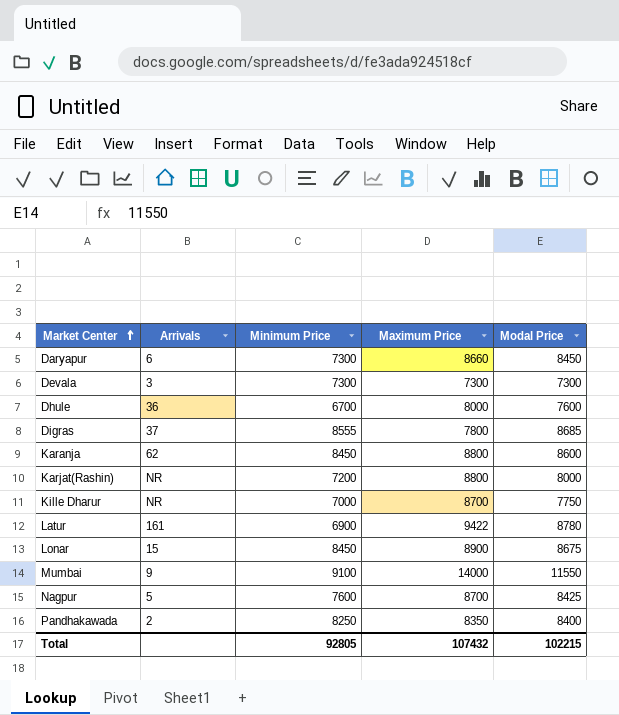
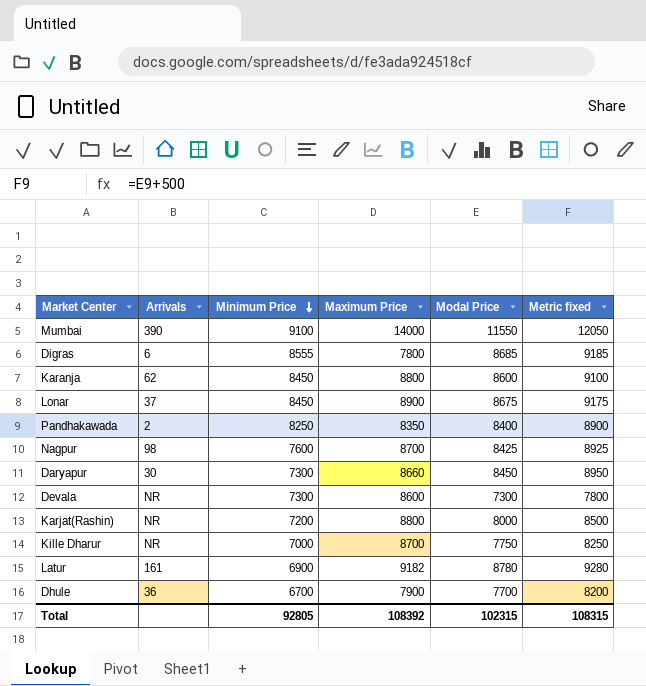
row order: Market Center ascending -> Minimum Price descending
column Metric fixed | formula: none -> [Modal Price] + 500
Mumbai | Arrivals: 9 -> 390
Digras | Arrivals: 37 -> 6
Lonar | Arrivals: 15 -> 37
Nagpur | Arrivals: 5 -> 98
Daryapur | Arrivals: 6 -> 30
Devala | Arrivals: 3 -> NR
Devala | Maximum Price: 7300 -> 8600
Latur | Maximum Price: 9422 -> 9182
Dhule | Maximum Price: 8000 -> 7900
Dhule | Modal Price: 7600 -> 7700
Total | Maximum Price: 107432 -> 108392
Total | Modal Price: 102215 -> 102315

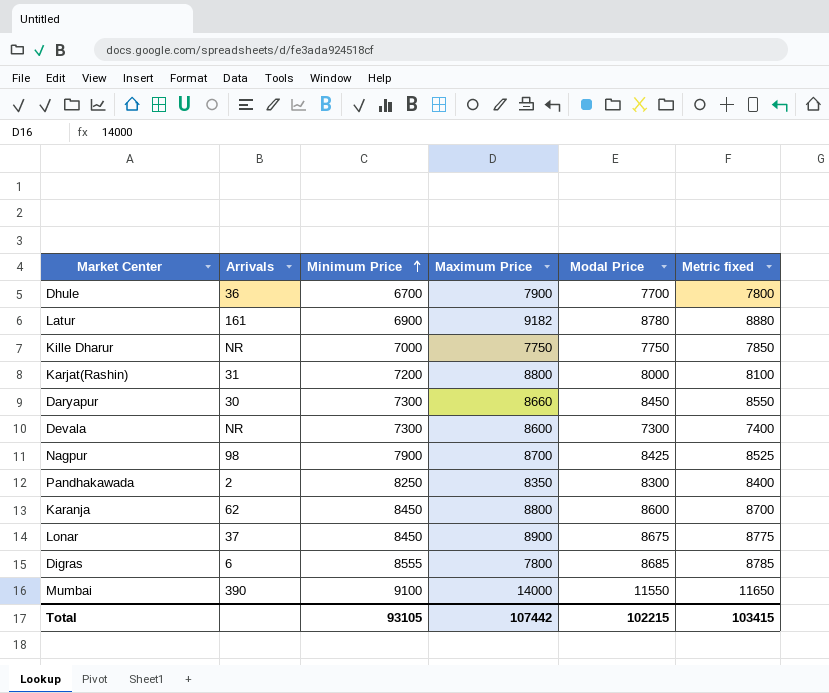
row order: Minimum Price descending -> Minimum Price ascending
column Metric fixed | formula: [Modal Price] + 500 -> [Modal Price] + 100
Kille Dharur | Maximum Price: 8700 -> 7750
Karjat(Rashin) | Arrivals: NR -> 31
Nagpur | Minimum Price: 7600 -> 7900
Pandhakawada | Modal Price: 8400 -> 8300
Total | Minimum Price: 92805 -> 93105
Total | Maximum Price: 108392 -> 107442
Total | Modal Price: 102315 -> 102215
Total | Metric fixed: 108315 -> 103415

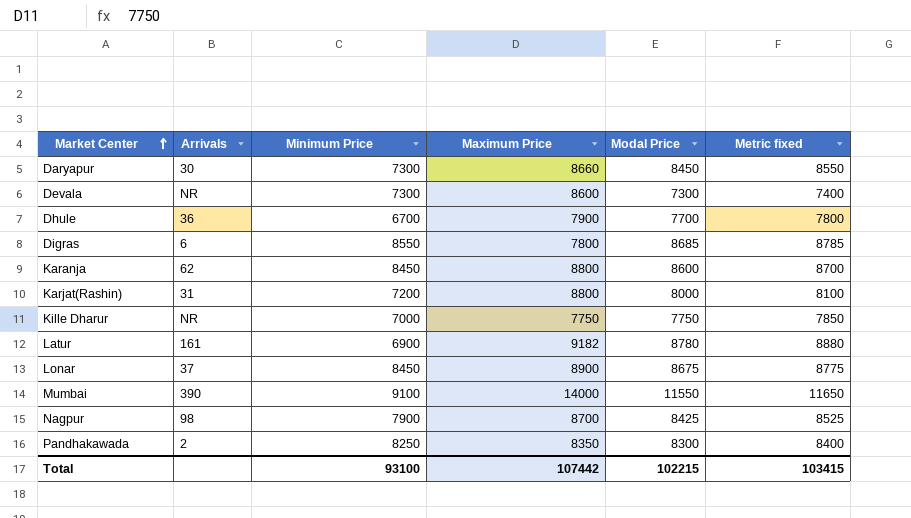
row order: Minimum Price ascending -> Market Center ascending
Digras | Minimum Price: 8555 -> 8550
Total | Minimum Price: 93105 -> 93100

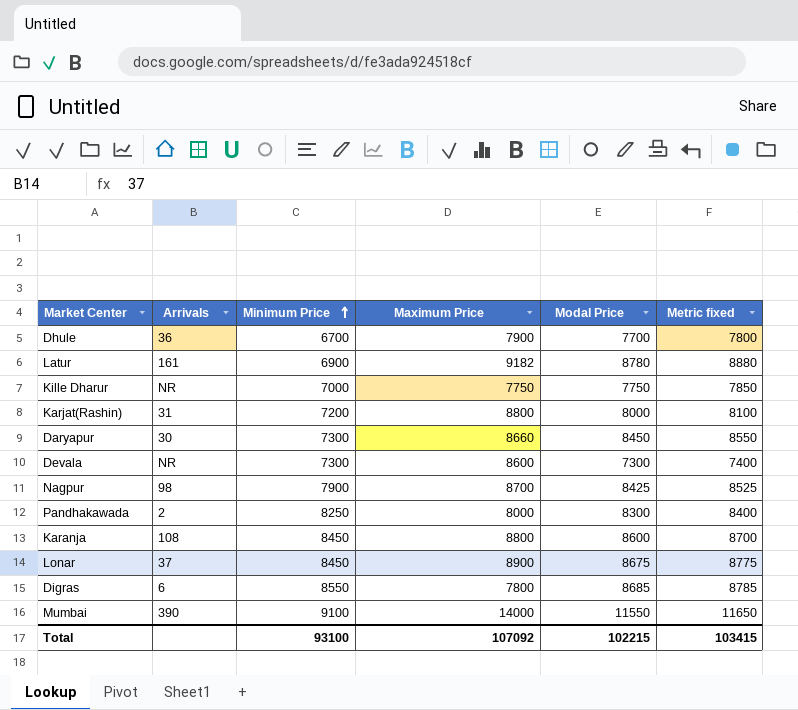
row order: Market Center ascending -> Minimum Price ascending
Pandhakawada | Maximum Price: 8350 -> 8000
Karanja | Arrivals: 62 -> 108
Total | Maximum Price: 107442 -> 107092

